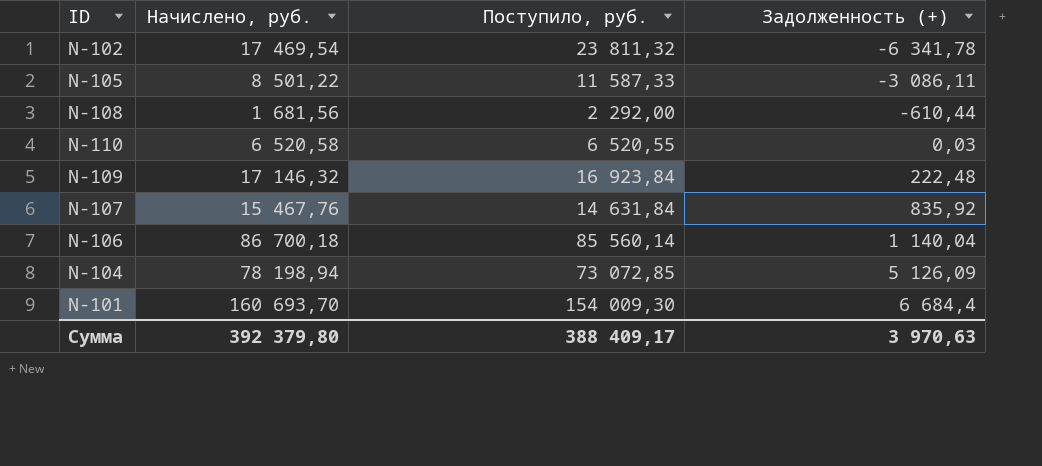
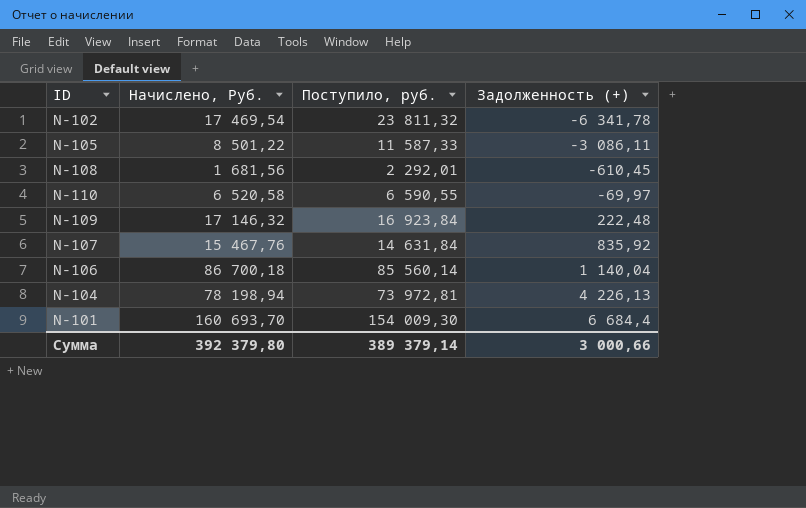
column name: Начислено, руб. -> Начислено, Руб.
N-108 | Поступило, руб.: 2 292,00 -> 2 292,01
N-108 | Задолженность (+): -610,44 -> -610,45
N-110 | Поступило, руб.: 6 520,55 -> 6 590,55
N-110 | Задолженность (+): 0,03 -> -69,97
N-104 | Поступило, руб.: 73 072,85 -> 73 972,81
N-104 | Задолженность (+): 5 126,09 -> 4 226,13
Сумма | Поступило, руб.: 388 409,17 -> 389 379,14
Сумма | Задолженность (+): 3 970,63 -> 3 000,66

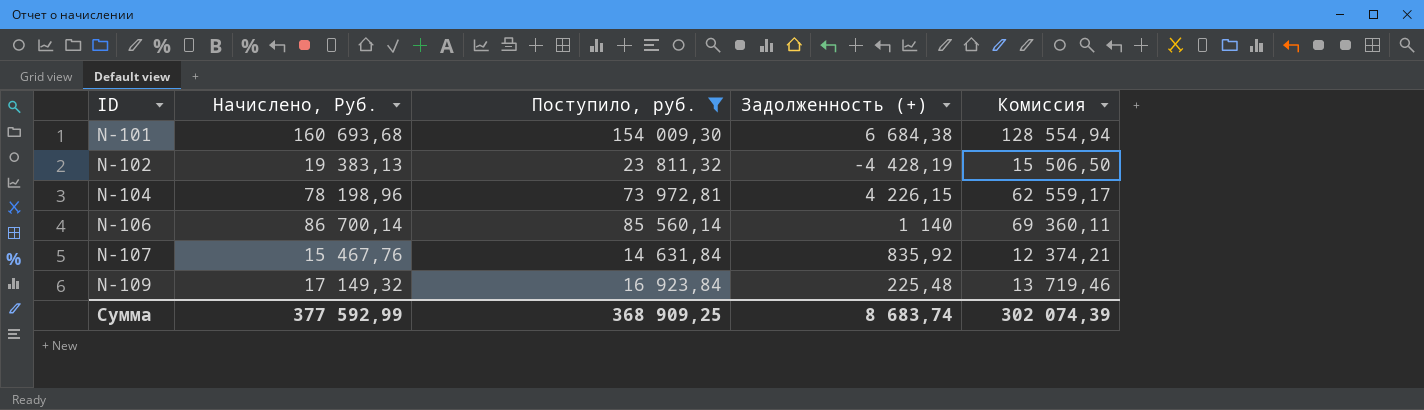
filter: none -> Поступило, руб. >= 14 631,84
row order: Задолженность (+) ascending -> ID ascending
column Комиссия | formula: none -> [Начислено, Руб.] * 0,8
N-101 | Начислено, Руб.: 160 693,70 -> 160 693,68
N-101 | Задолженность (+): 6 684,4 -> 6 684,38
N-102 | Начислено, Руб.: 17 469,54 -> 19 383,13
N-102 | Задолженность (+): -6 341,78 -> -4 428,19
N-104 | Начислено, Руб.: 78 198,94 -> 78 198,96
N-104 | Задолженность (+): 4 226,13 -> 4 226,15
N-106 | Начислено, Руб.: 86 700,18 -> 86 700,14
N-106 | Задолженность (+): 1 140,04 -> 1 140
N-109 | Начислено, Руб.: 17 146,32 -> 17 149,32
N-109 | Задолженность (+): 222,48 -> 225,48
Сумма | Начислено, Руб.: 392 379,80 -> 377 592,99
Сумма | Поступило, руб.: 389 379,14 -> 368 909,25
Сумма | Задолженность (+): 3 000,66 -> 8 683,74

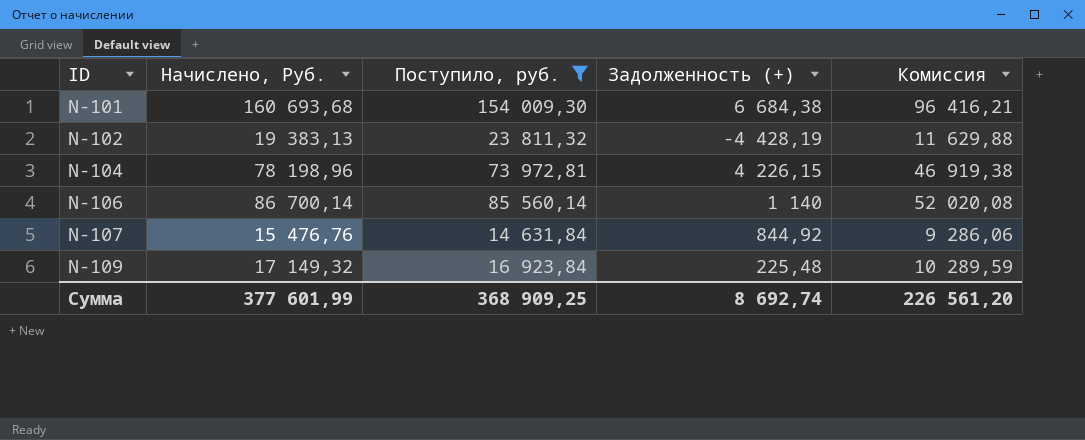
column Комиссия | formula: [Начислено, Руб.] * 0,8 -> [Начислено, Руб.] * 0,6
N-107 | Начислено, Руб.: 15 467,76 -> 15 476,76
N-107 | Задолженность (+): 835,92 -> 844,92
Сумма | Начислено, Руб.: 377 592,99 -> 377 601,99
Сумма | Задолженность (+): 8 683,74 -> 8 692,74
Сумма | Комиссия: 302 074,39 -> 226 561,20

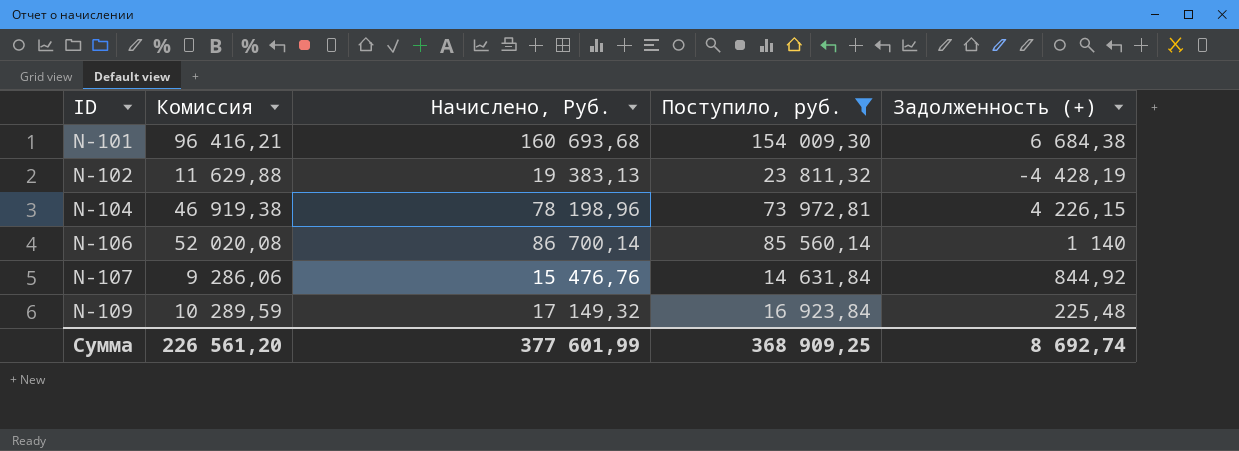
column Комиссия | position: 5 -> 2

